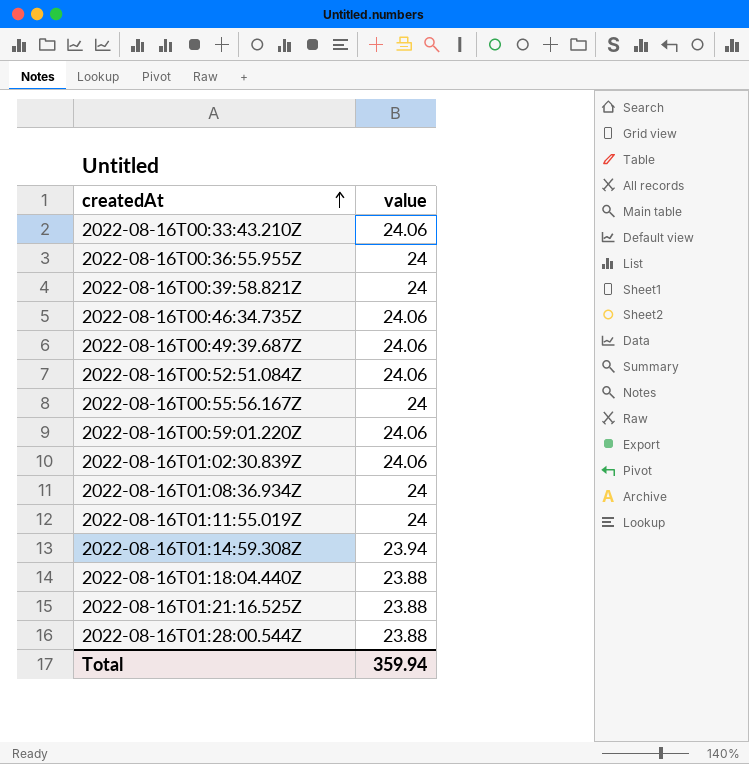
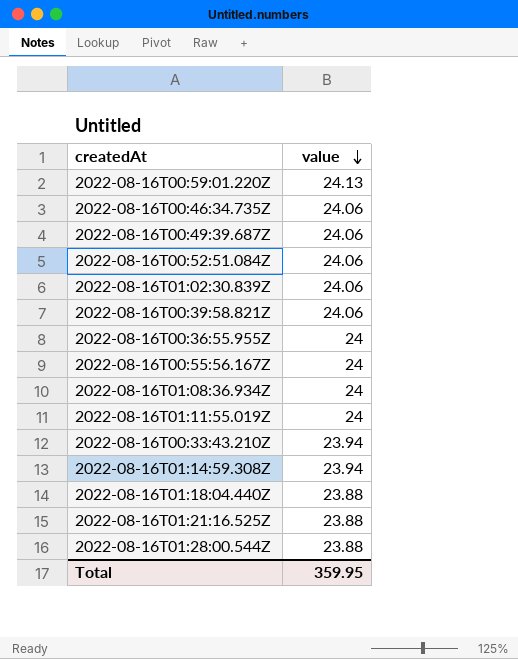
row order: createdAt ascending -> value descending
2022-08-16T00:59:01.220Z | value: 24.06 -> 24.13
2022-08-16T00:39:58.821Z | value: 24 -> 24.06
2022-08-16T00:33:43.210Z | value: 24.06 -> 23.94
Total | value: 359.94 -> 359.95

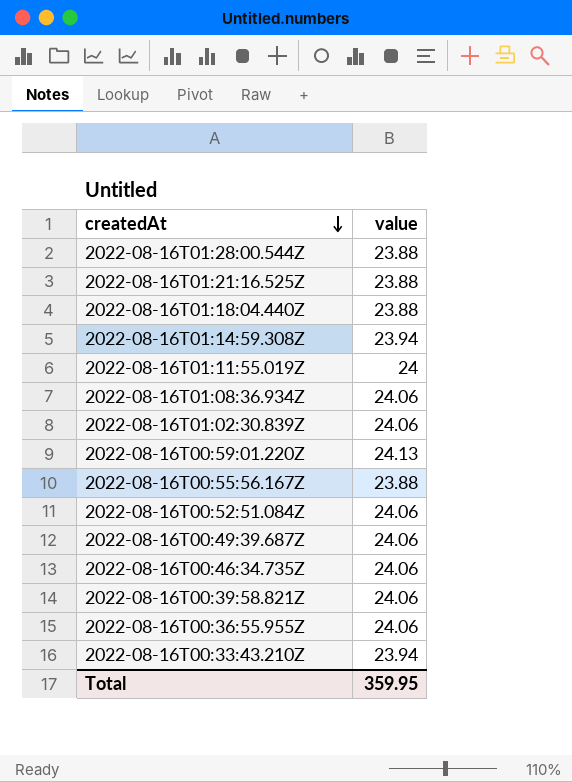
row order: value descending -> createdAt descending
2022-08-16T01:08:36.934Z | value: 24 -> 24.06
2022-08-16T00:55:56.167Z | value: 24 -> 23.88
2022-08-16T00:36:55.955Z | value: 24 -> 24.06

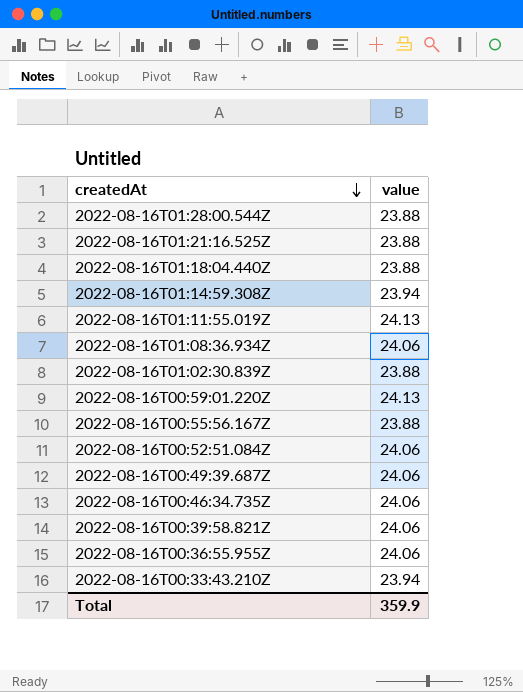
2022-08-16T01:11:55.019Z | value: 24 -> 24.13
2022-08-16T01:02:30.839Z | value: 24.06 -> 23.88
Total | value: 359.95 -> 359.9

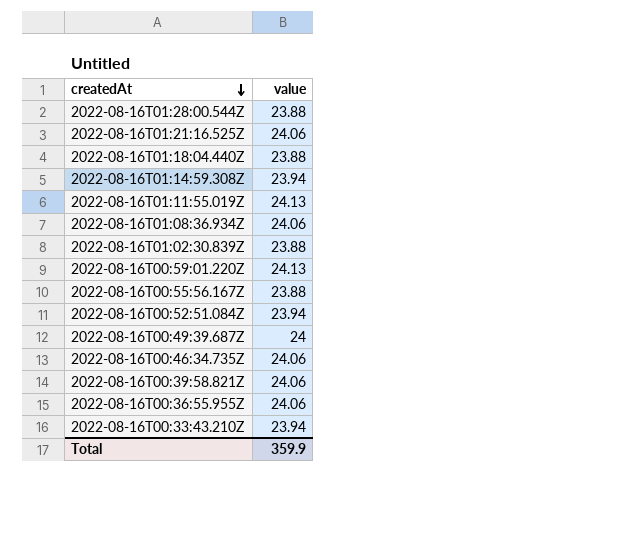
2022-08-16T01:21:16.525Z | value: 23.88 -> 24.06
2022-08-16T00:52:51.084Z | value: 24.06 -> 23.94
2022-08-16T00:49:39.687Z | value: 24.06 -> 24

